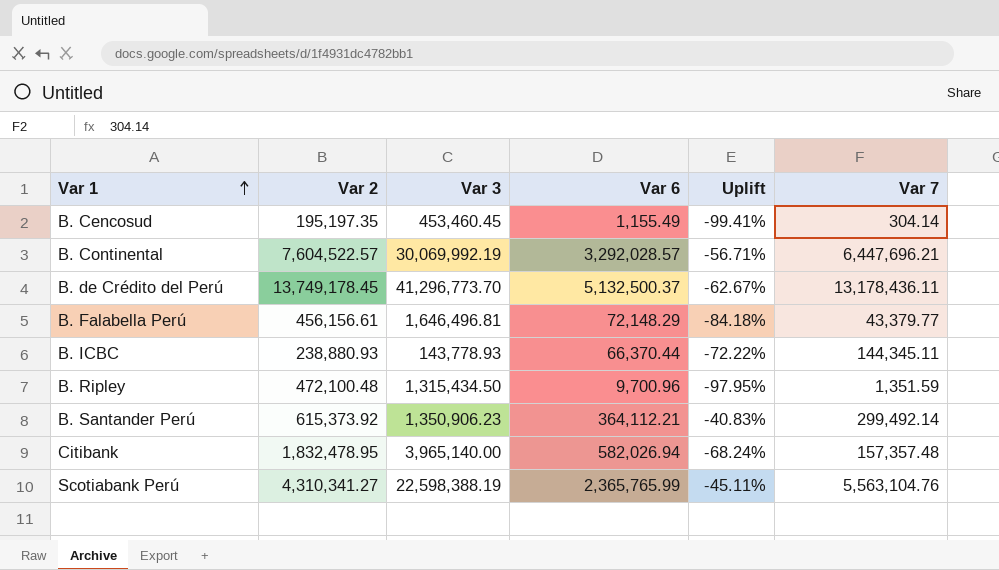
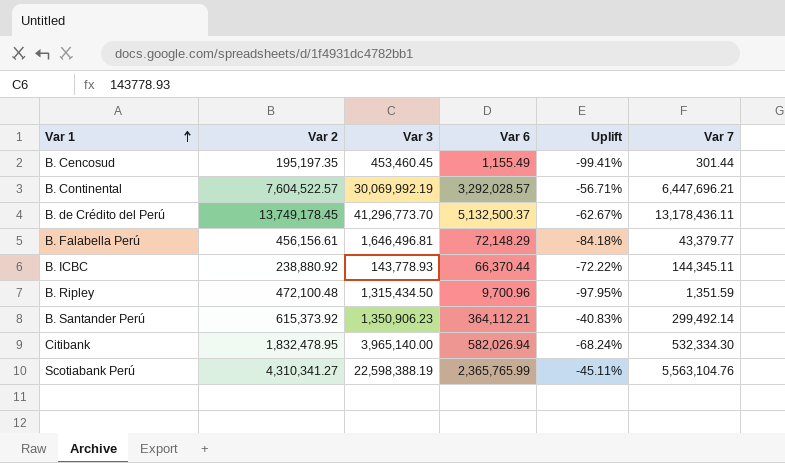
B. Cencosud | Var 7: 304.14 -> 301.44
B. ICBC | Var 2: 238,880.93 -> 238,880.92
Citibank | Var 7: 157,357.48 -> 532,334.30

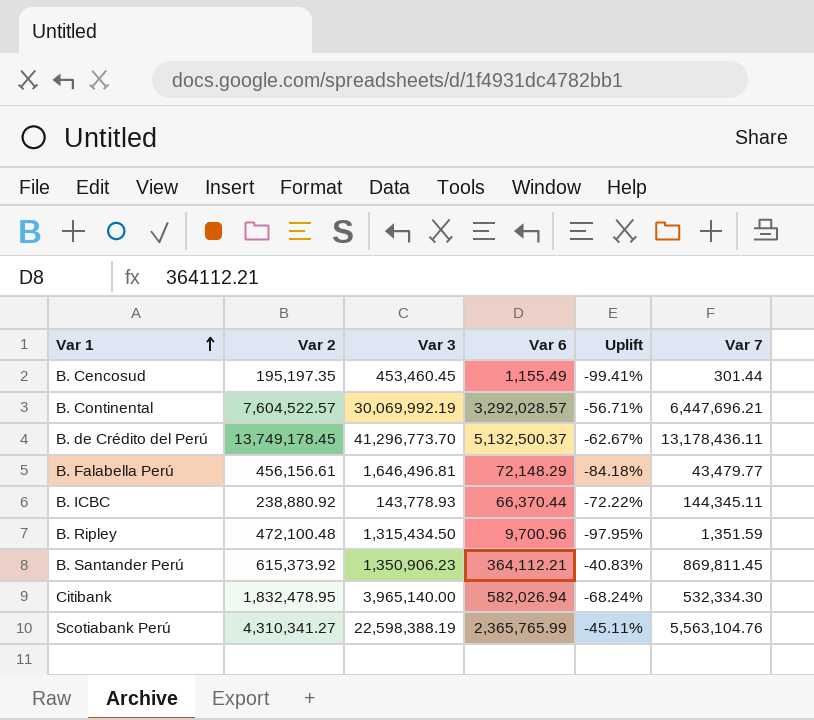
B. Falabella Perú | Var 7: 43,379.77 -> 43,479.77
B. Santander Perú | Var 7: 299,492.14 -> 869,811.45

